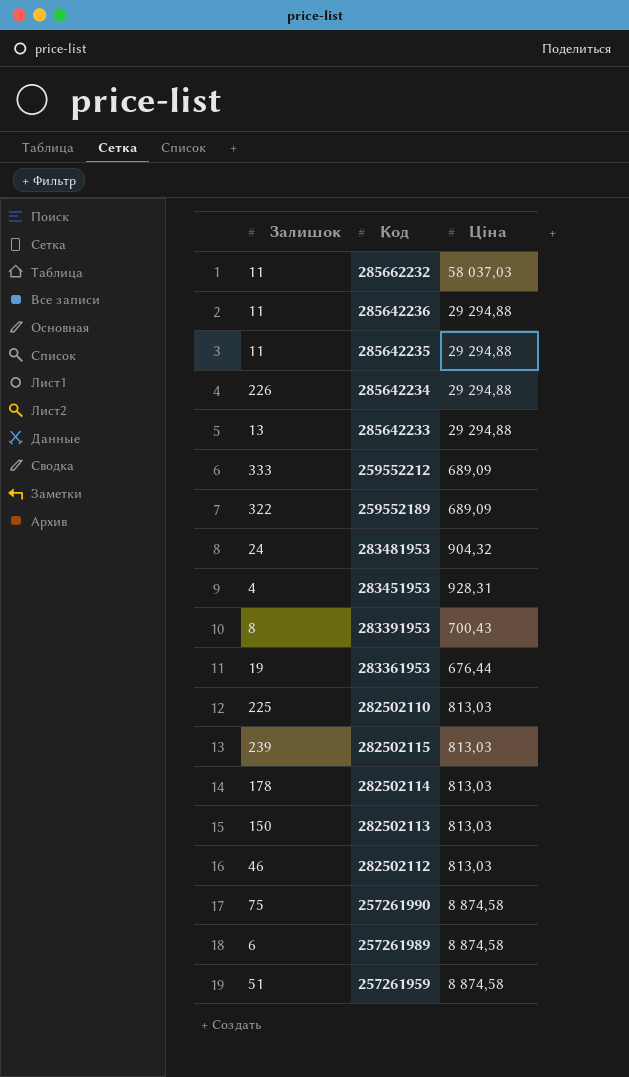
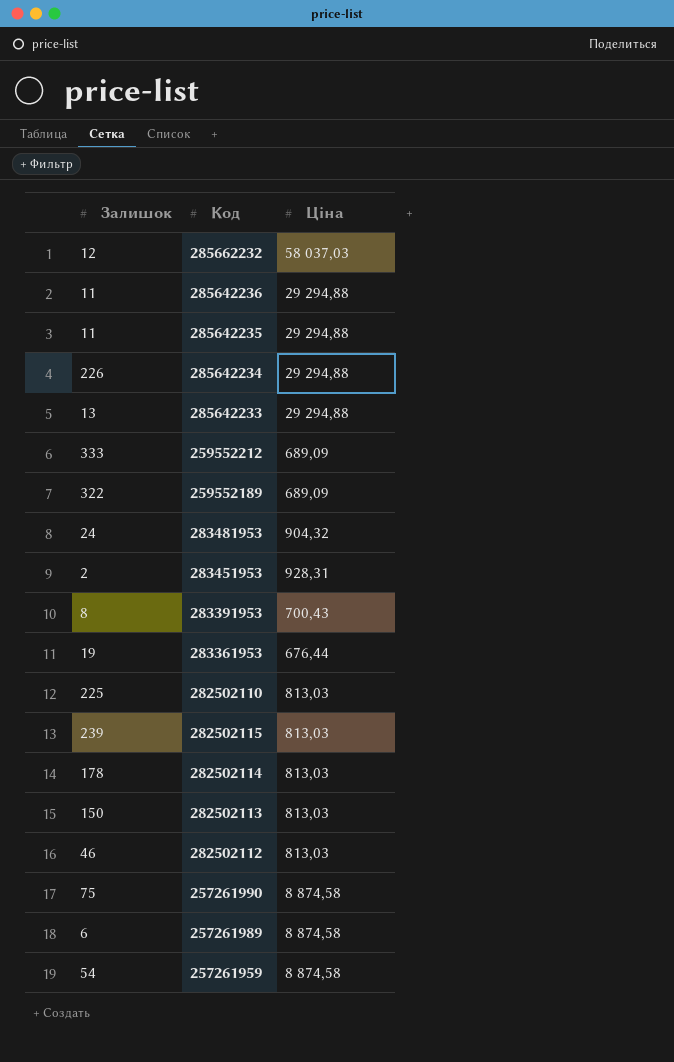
285662232 | Залишок: 11 -> 12
283451953 | Залишок: 4 -> 2
257261959 | Залишок: 51 -> 54

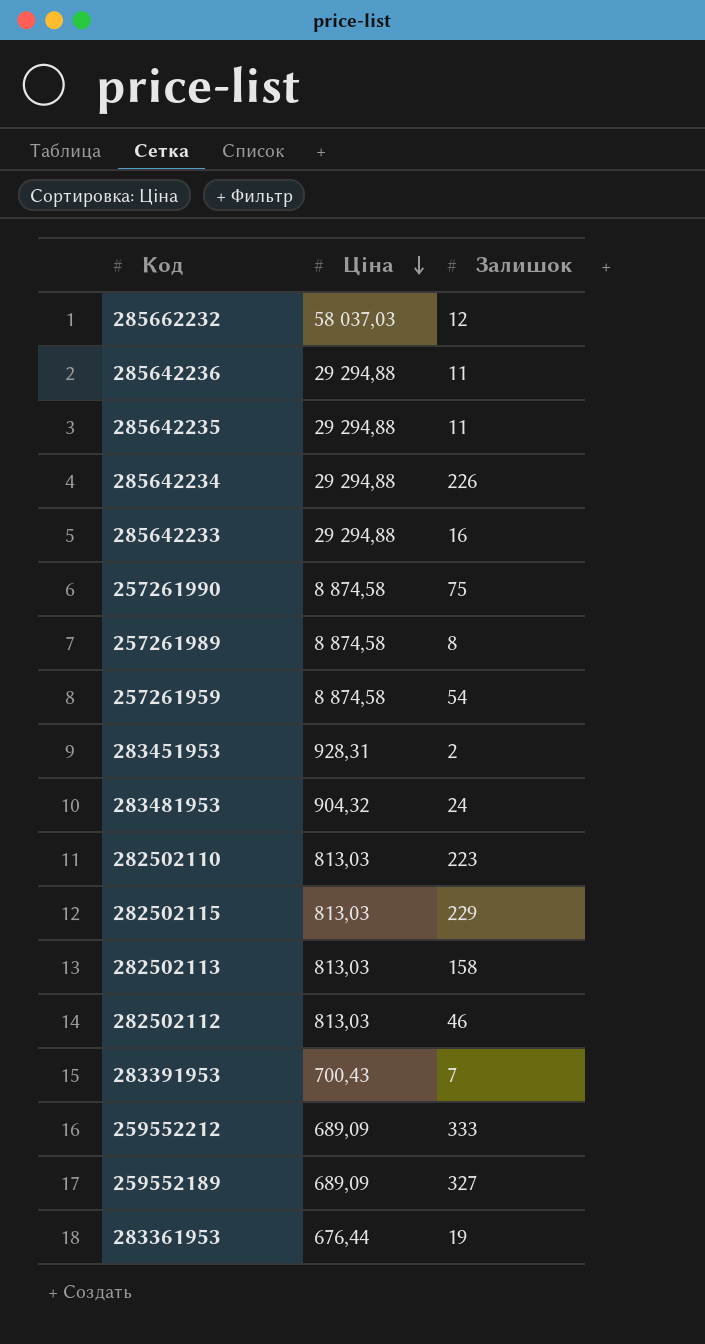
row order: none -> Ціна descending
column Залишок | position: 1 -> 3
row 282502114: 178 | 813,03 -> none
285642233 | Залишок: 13 -> 16
257261989 | Залишок: 6 -> 8
282502110 | Залишок: 225 -> 223
282502115 | Залишок: 239 -> 229
282502113 | Залишок: 150 -> 158
283391953 | Залишок: 8 -> 7
259552189 | Залишок: 322 -> 327

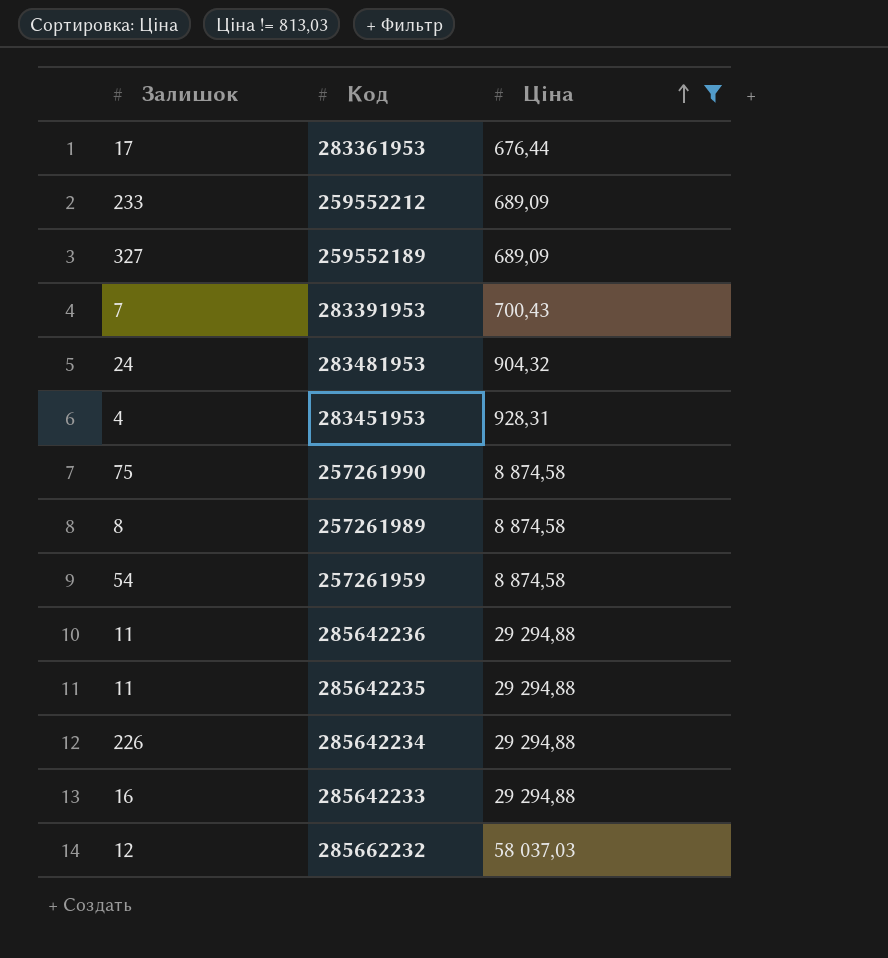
filter: none -> Ціна != 813,03
row order: Ціна descending -> Ціна ascending
column Залишок | position: 3 -> 1
283361953 | Залишок: 19 -> 17
259552212 | Залишок: 333 -> 233
283451953 | Залишок: 2 -> 4

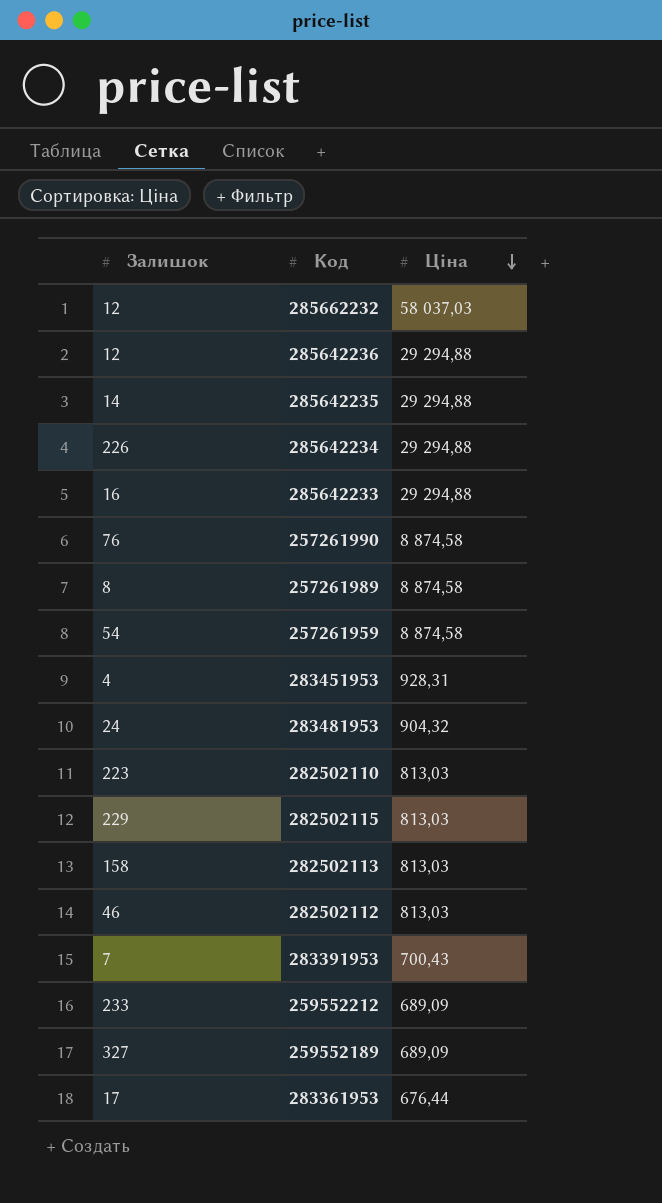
filter: Ціна != 813,03 -> none
row order: Ціна ascending -> Ціна descending
285642236 | Залишок: 11 -> 12
285642235 | Залишок: 11 -> 14
257261990 | Залишок: 75 -> 76

